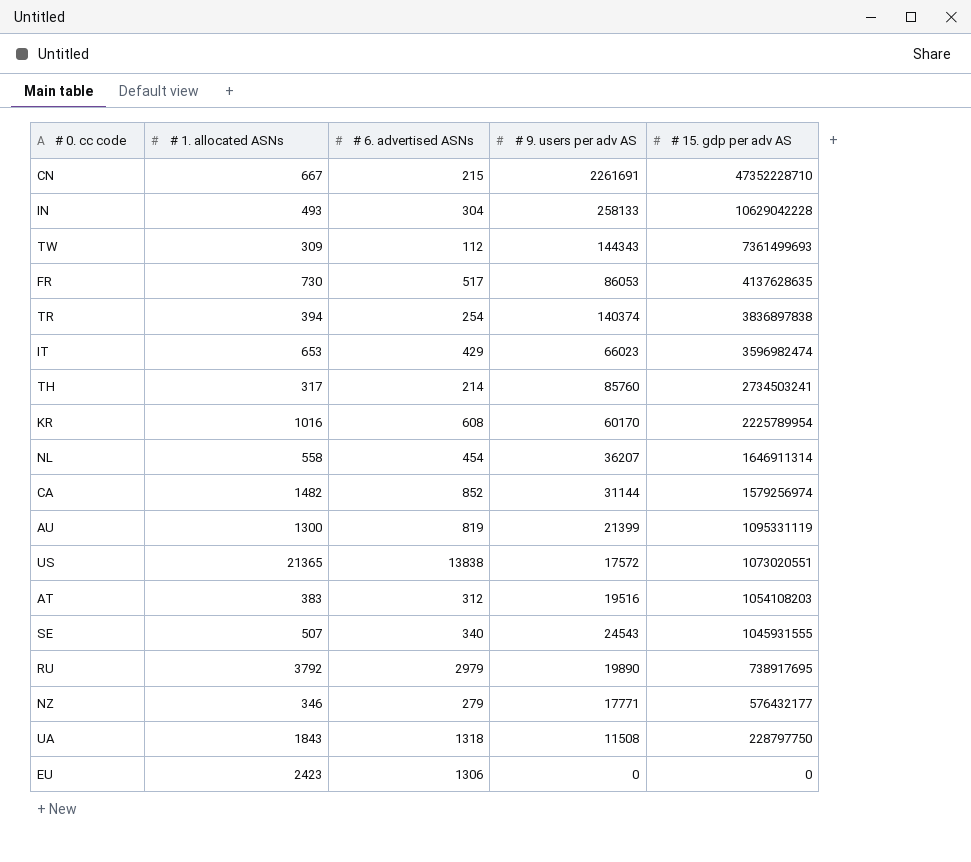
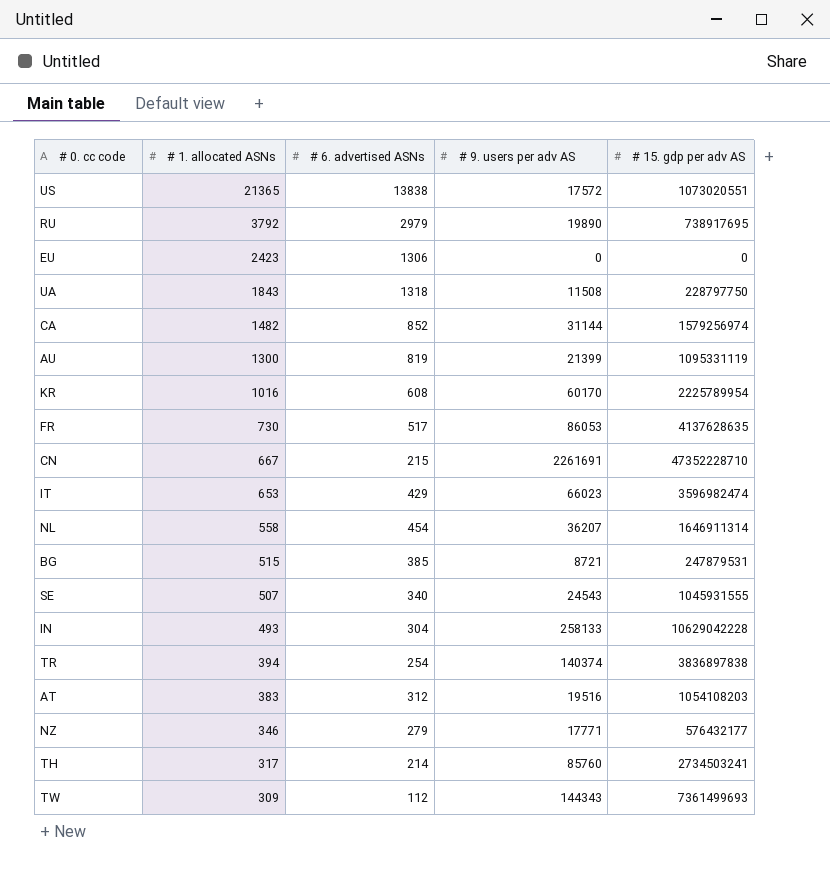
row order: # 15. gdp per adv AS descending -> # 1. allocated ASNs descending
row BG: none -> 515 | 385 | 8721 | 247879531

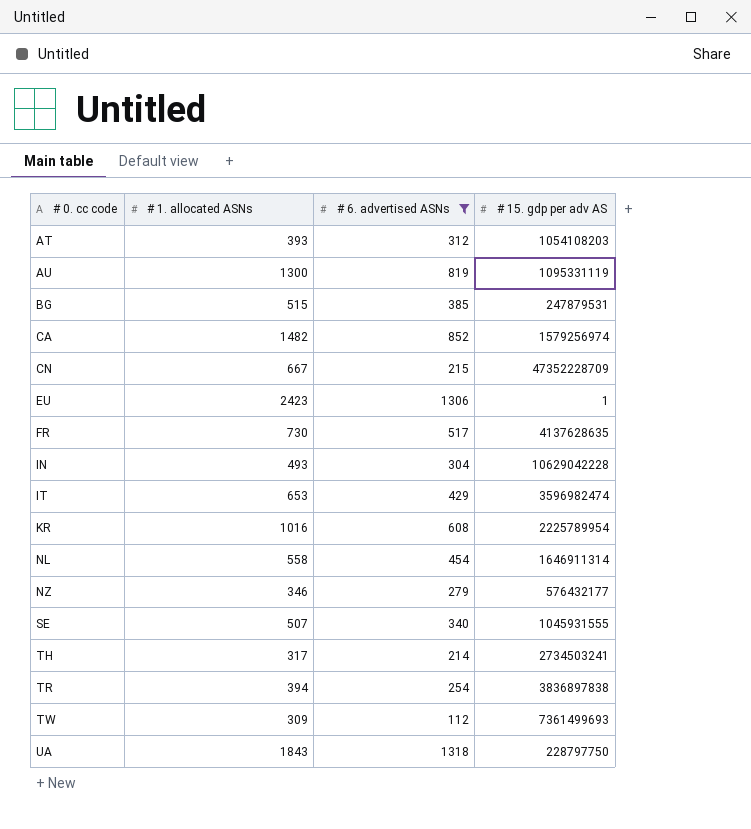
filter: none -> # 6. advertised ASNs <= 1318
row order: # 1. allocated ASNs descending -> # 0. cc code ascending
column # 9. users per adv AS | position: 4 -> none
AT | # 1. allocated ASNs: 383 -> 393
CN | # 15. gdp per adv AS: 47352228710 -> 47352228709
EU | # 15. gdp per adv AS: 0 -> 1

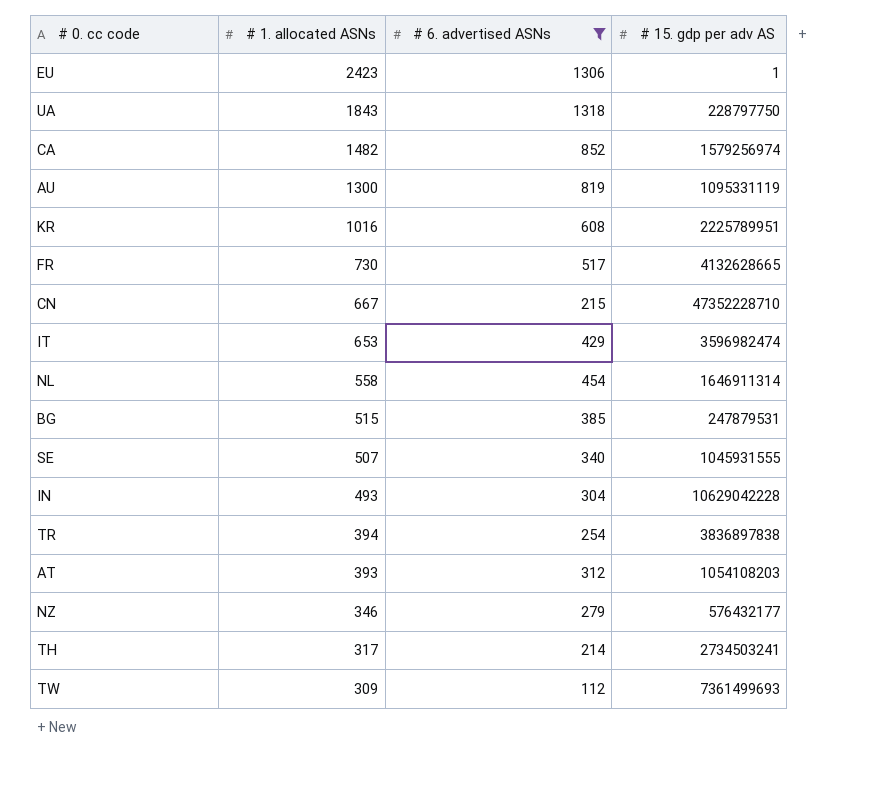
row order: # 0. cc code ascending -> # 1. allocated ASNs descending
KR | # 15. gdp per adv AS: 2225789954 -> 2225789951
FR | # 15. gdp per adv AS: 4137628635 -> 4132628665
CN | # 15. gdp per adv AS: 47352228709 -> 47352228710

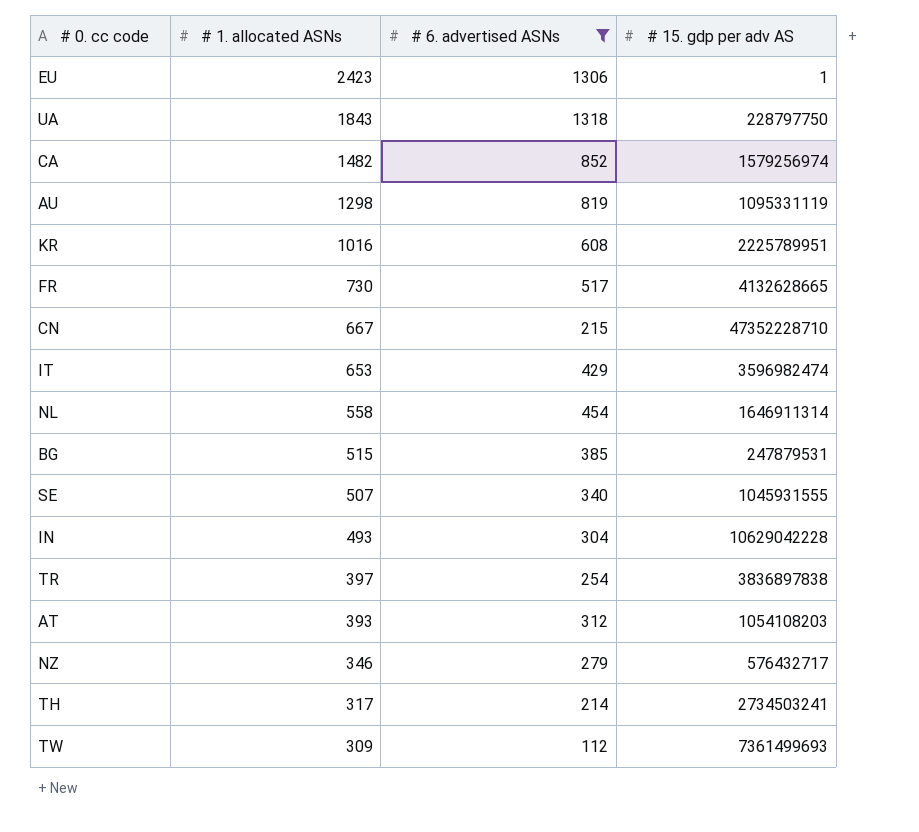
AU | # 1. allocated ASNs: 1300 -> 1298
TR | # 1. allocated ASNs: 394 -> 397
NZ | # 15. gdp per adv AS: 576432177 -> 576432717

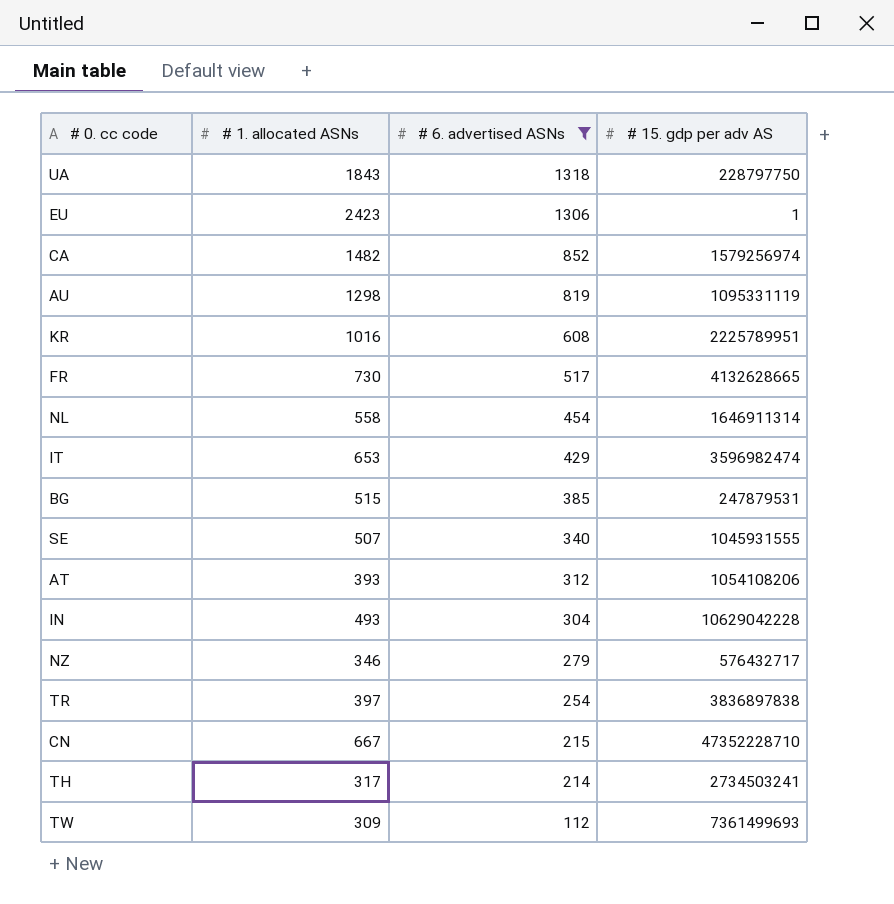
row order: # 1. allocated ASNs descending -> # 6. advertised ASNs descending
AT | # 15. gdp per adv AS: 1054108203 -> 1054108206

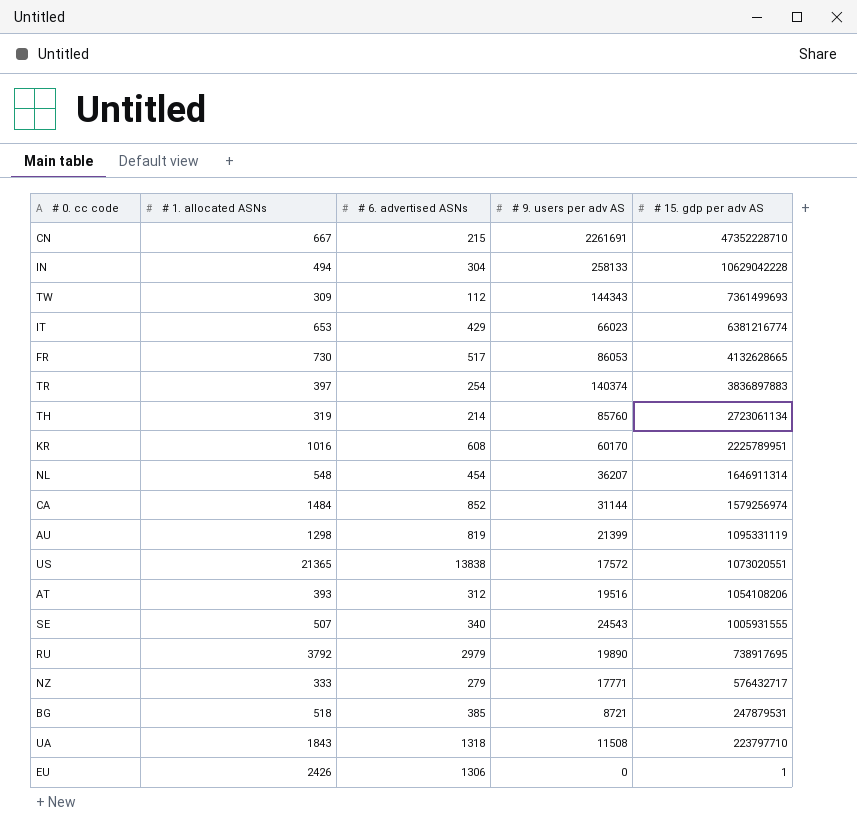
filter: # 6. advertised ASNs <= 1318 -> none
row order: # 6. advertised ASNs descending -> # 15. gdp per adv AS descending
column # 9. users per adv AS | position: none -> 4
IN | # 1. allocated ASNs: 493 -> 494
IT | # 15. gdp per adv AS: 3596982474 -> 6381216774
TR | # 15. gdp per adv AS: 3836897838 -> 3836897883
TH | # 1. allocated ASNs: 317 -> 319
TH | # 15. gdp per adv AS: 2734503241 -> 2723061134
NL | # 1. allocated ASNs: 558 -> 548
CA | # 1. allocated ASNs: 1482 -> 1484
SE | # 15. gdp per adv AS: 1045931555 -> 1005931555
NZ | # 1. allocated ASNs: 346 -> 333
BG | # 1. allocated ASNs: 515 -> 518
UA | # 15. gdp per adv AS: 228797750 -> 223797710
EU | # 1. allocated ASNs: 2423 -> 2426

